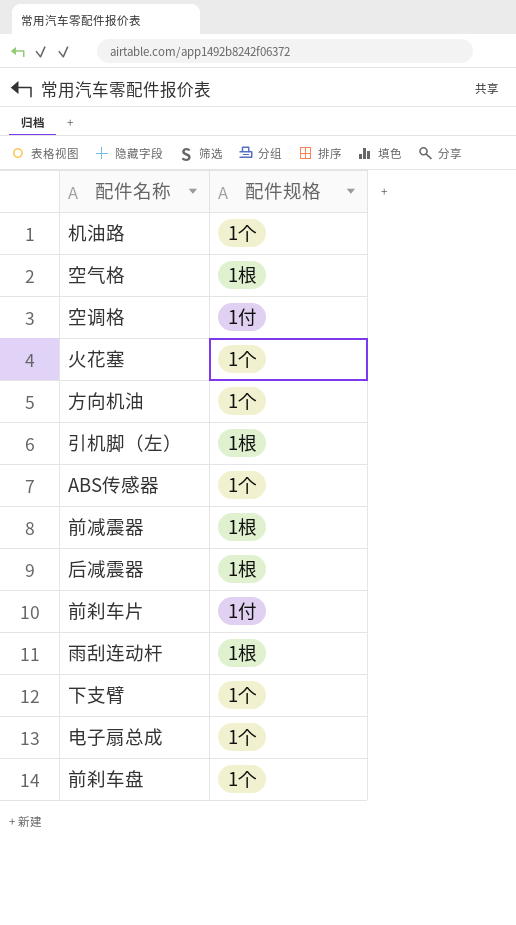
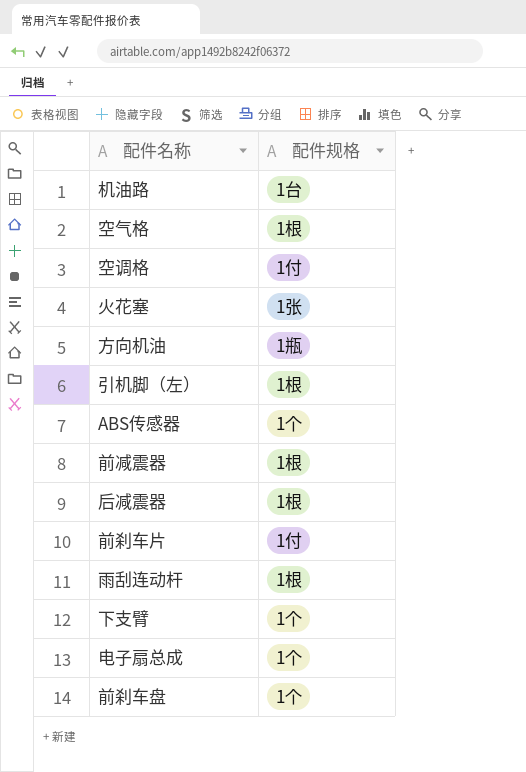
机油路 | 配件规格: 1个 -> 1台
火花塞 | 配件规格: 1个 -> 1张
方向机油 | 配件规格: 1个 -> 1瓶

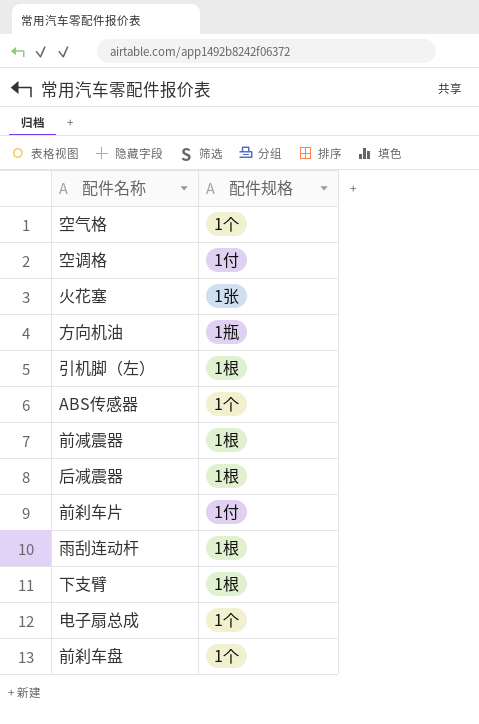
row 机油路: 1台 -> none
空气格 | 配件规格: 1根 -> 1个
下支臂 | 配件规格: 1个 -> 1根

